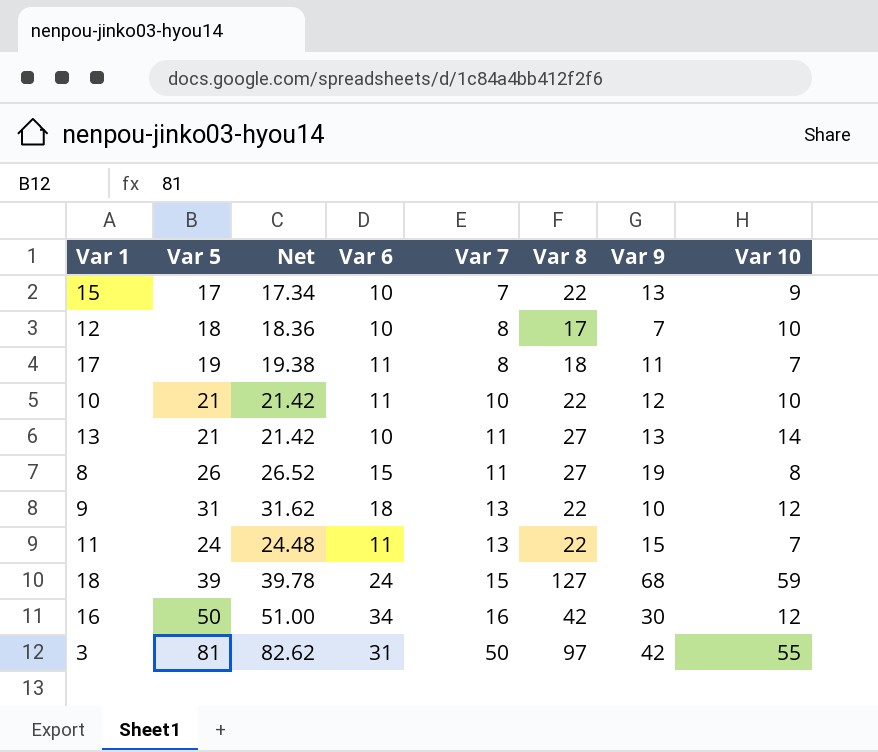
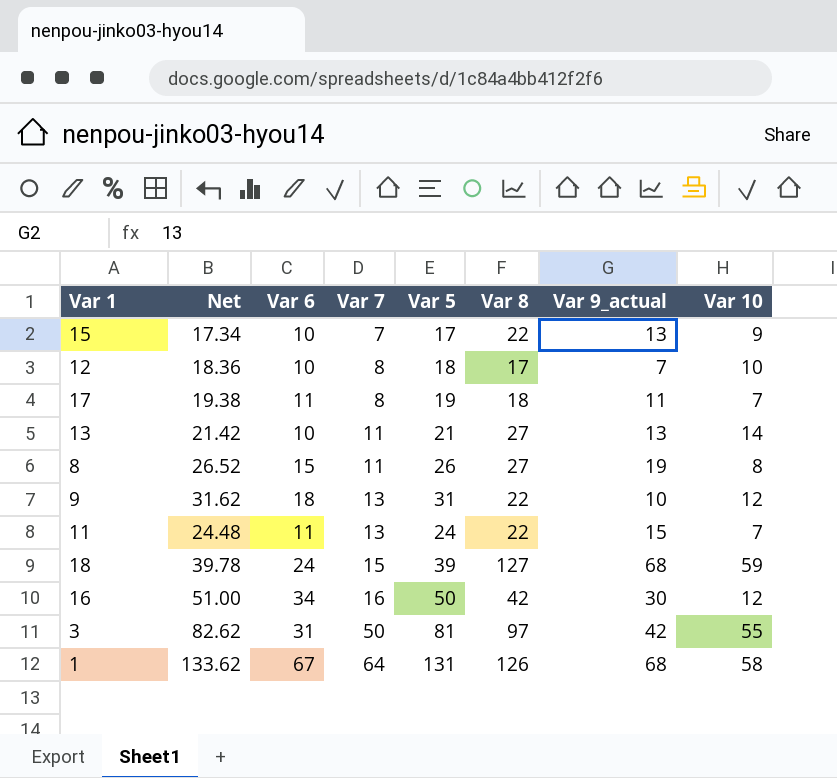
column Var 5 | position: 2 -> 5
column name: Var 9 -> Var 9_actual
row 10: 21 | 21.42 | 11 | 10 | 22 | 12 | 10 -> none
row 1: none -> 133.62 | 67 | 64 | 131 | 126 | 68 | 58

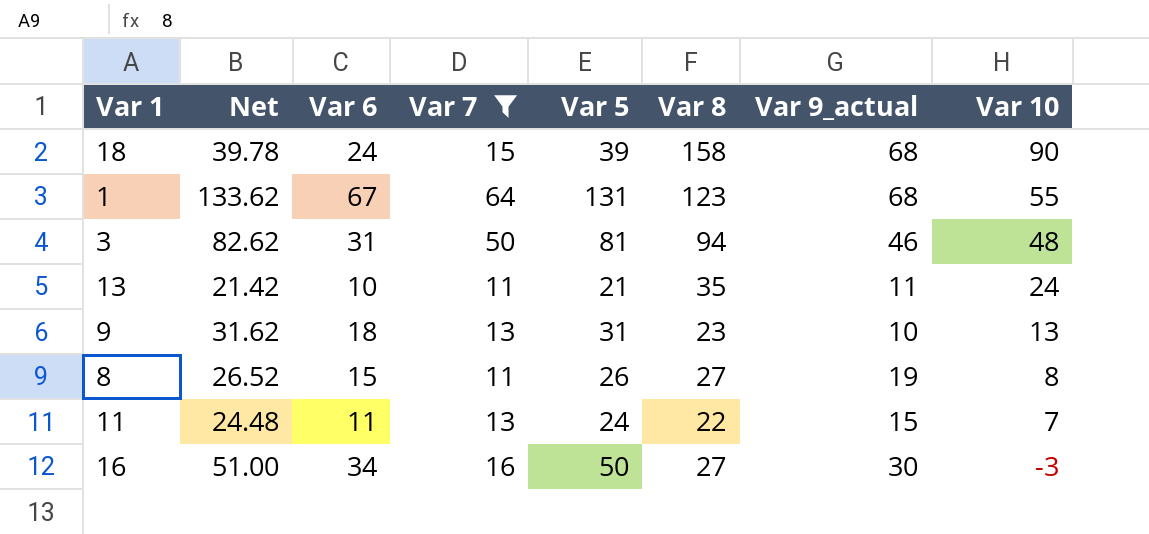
filter: none -> Var 7 >= 11
row order: Var 7 ascending -> Var 10 descending
18 | Var 8: 127 -> 158
18 | Var 10: 59 -> 90
1 | Var 8: 126 -> 123
1 | Var 10: 58 -> 55
3 | Var 8: 97 -> 94
3 | Var 9_actual: 42 -> 46
3 | Var 10: 55 -> 48
13 | Var 8: 27 -> 35
13 | Var 9_actual: 13 -> 11
13 | Var 10: 14 -> 24
9 | Var 8: 22 -> 23
9 | Var 10: 12 -> 13
16 | Var 8: 42 -> 27
16 | Var 10: 12 -> -3

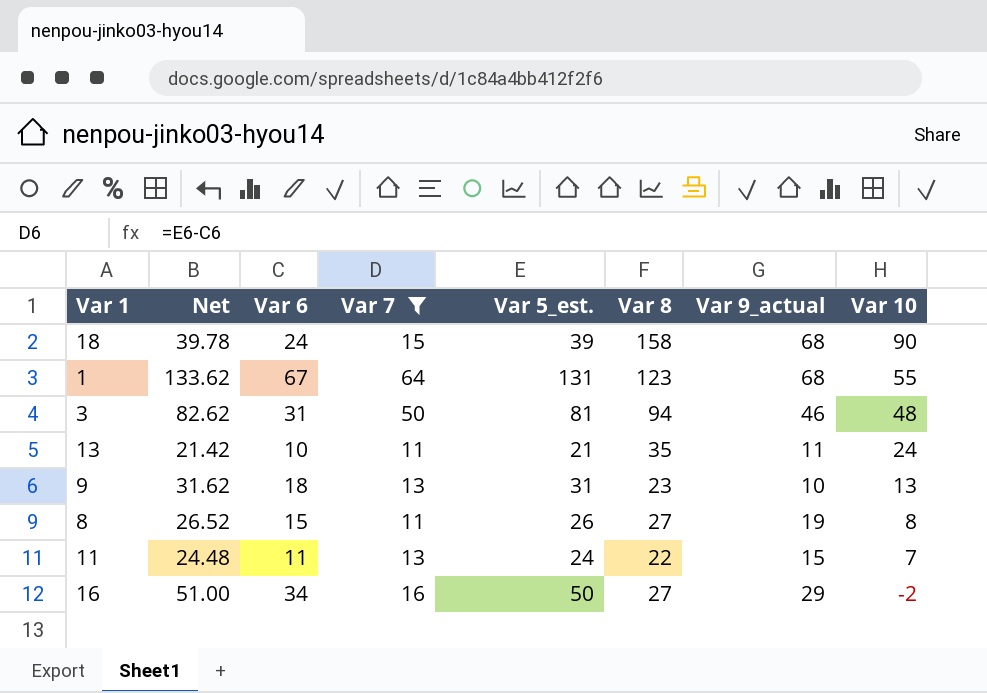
column name: Var 5 -> Var 5_est.
16 | Var 9_actual: 30 -> 29
16 | Var 10: -3 -> -2

